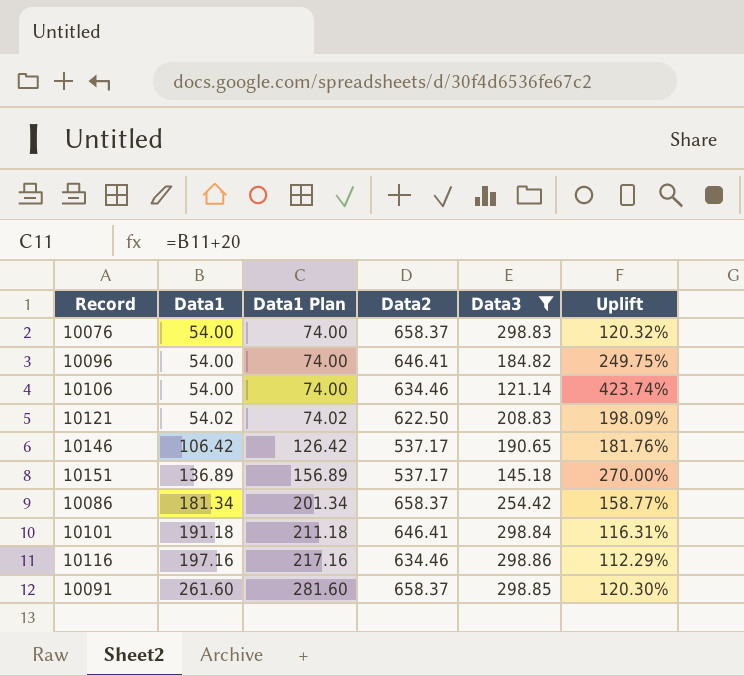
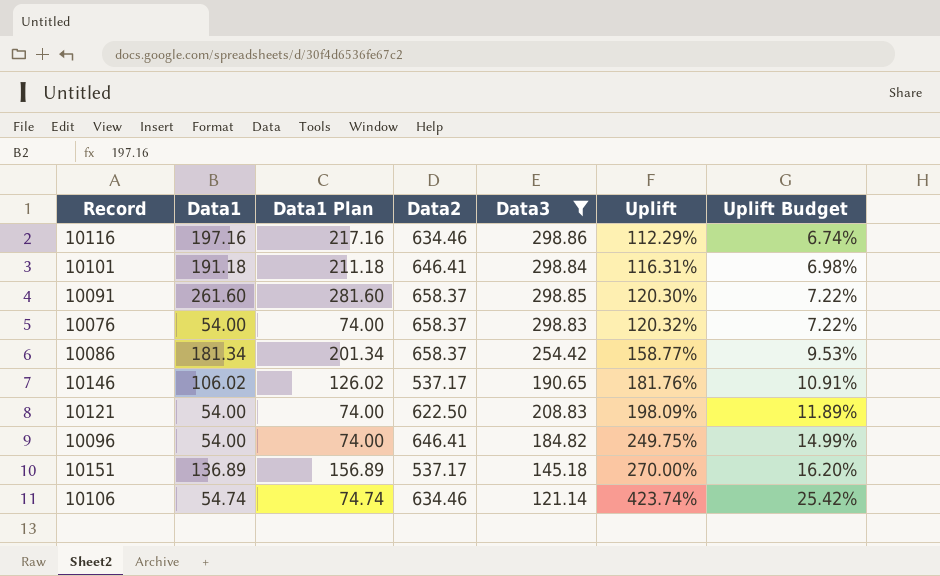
row order: Data1 ascending -> Uplift ascending
column Uplift Budget | formula: none -> [Uplift] * 0.06
10146 | Data1: 106.42 -> 106.02
10146 | Data1 Plan: 126.42 -> 126.02
10121 | Data1: 54.02 -> 54.00
10121 | Data1 Plan: 74.02 -> 74.00
10106 | Data1: 54.00 -> 54.74
10106 | Data1 Plan: 74.00 -> 74.74

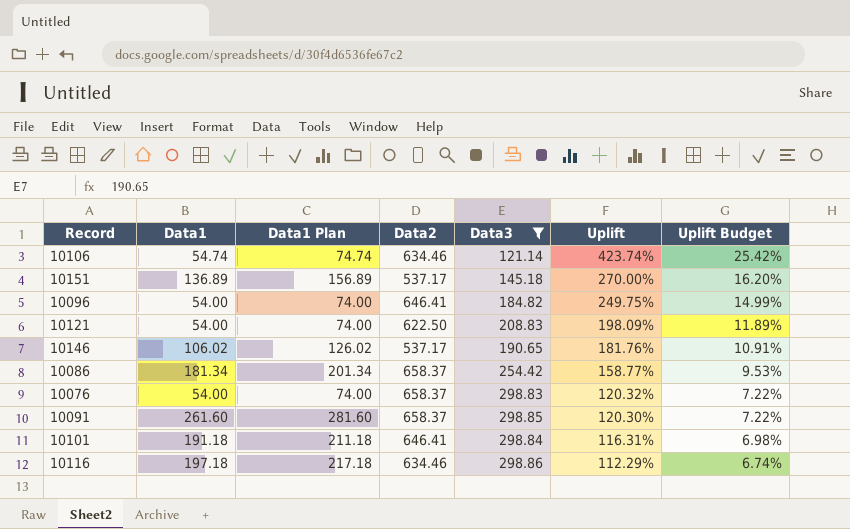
row order: Uplift ascending -> Uplift descending
10116 | Data1: 197.16 -> 197.18
10116 | Data1 Plan: 217.16 -> 217.18

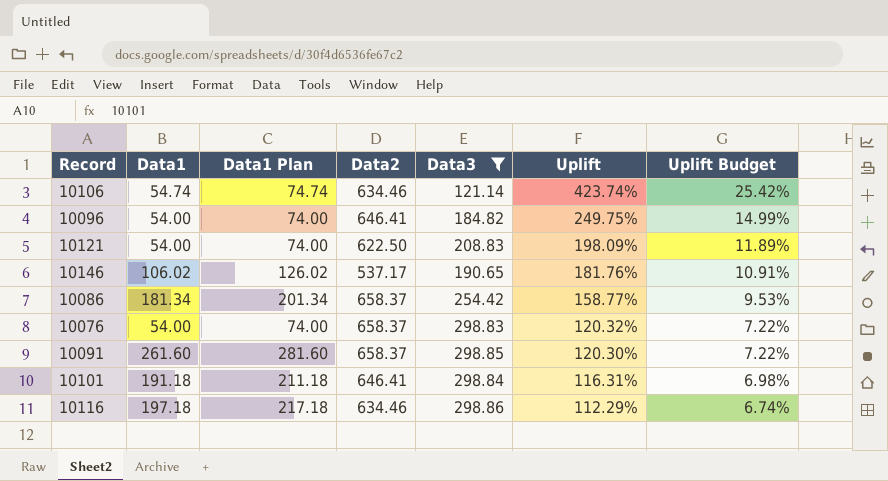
row 10151: 136.89 | 156.89 | 537.17 | 145.18 | 270.00% | 16.20% -> none

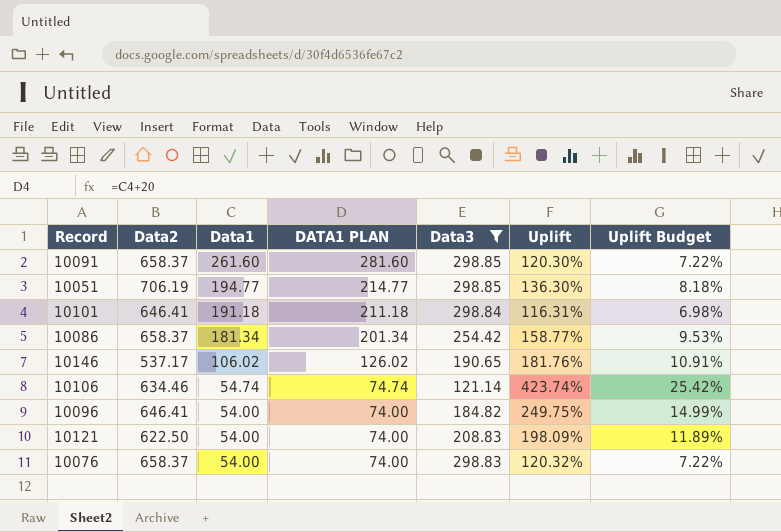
row order: Uplift descending -> Data1 descending
column Data2 | position: 4 -> 2
column name: Data1 Plan -> DATA1 PLAN
row 10116: 197.18 | 217.18 | 634.46 | 298.86 | 112.29% | 6.74% -> none
row 10051: none -> 706.19 | 194.77 | 214.77 | 298.85 | 136.30% | 8.18%

